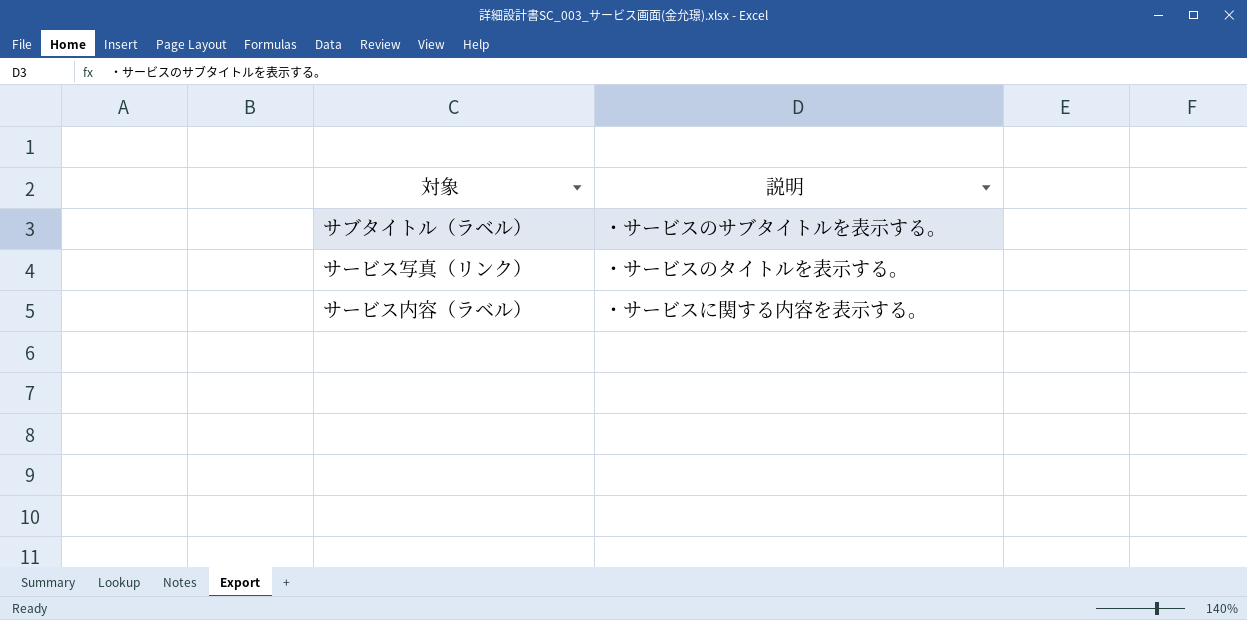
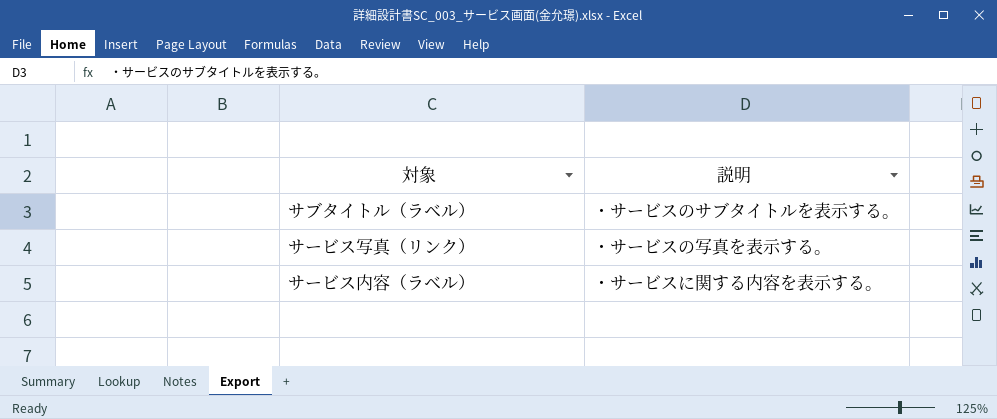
サービス写真（リンク） | 説明: ・サービスのタイトルを表示する。 -> ・サービスの写真を表示する。

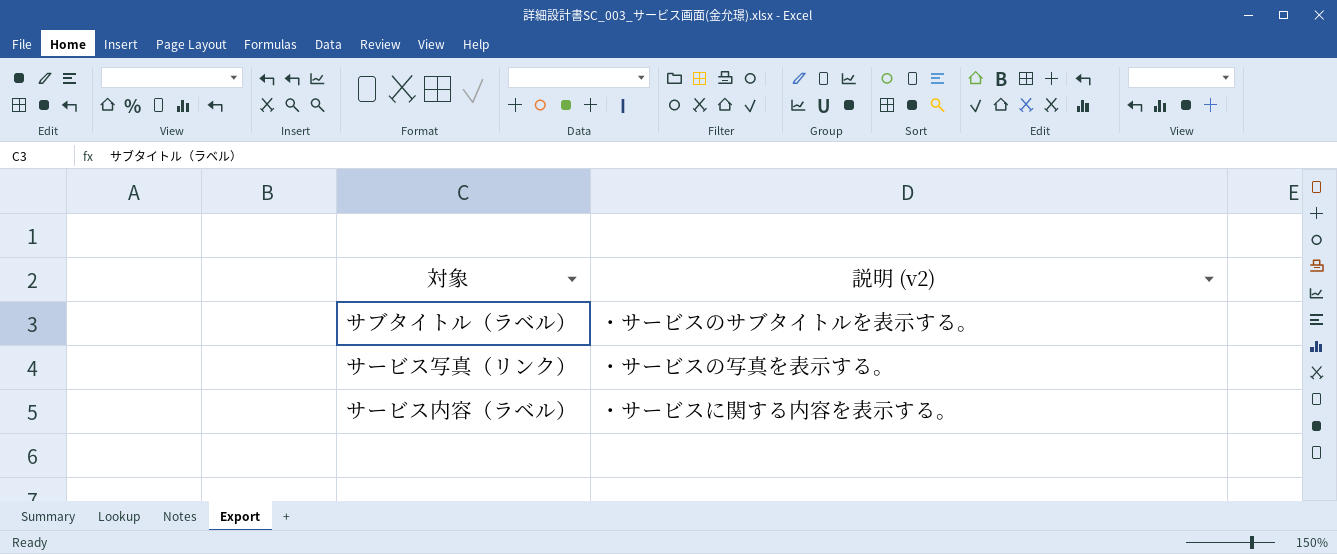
column name: 説明 -> 説明 (v2)

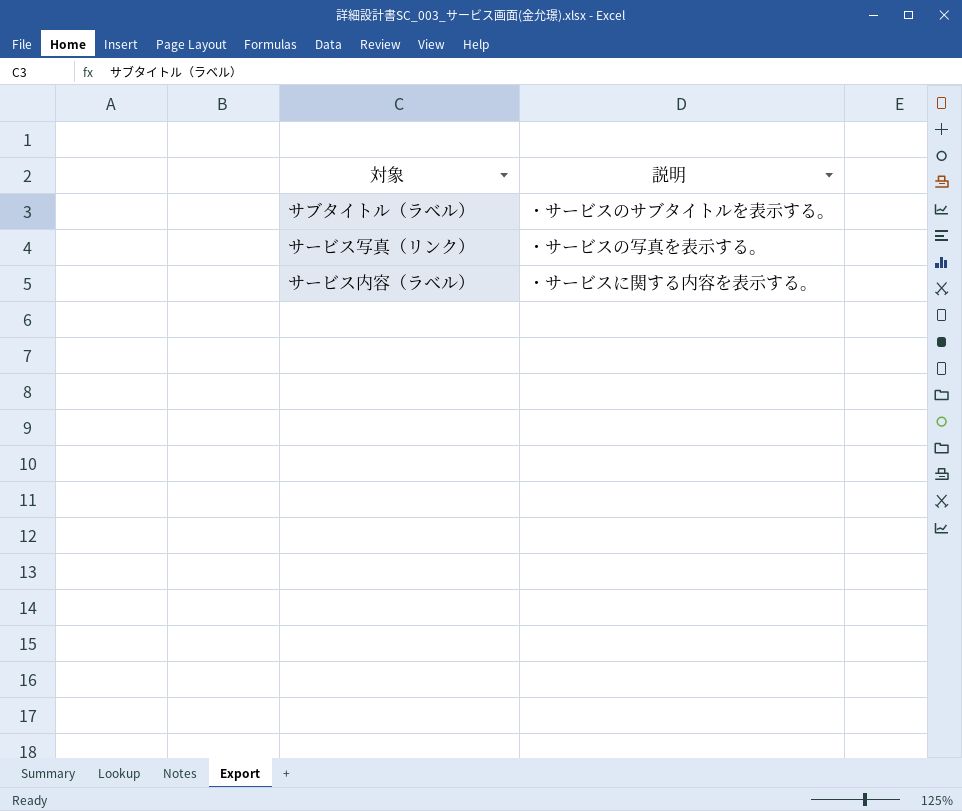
column name: 説明 (v2) -> 説明

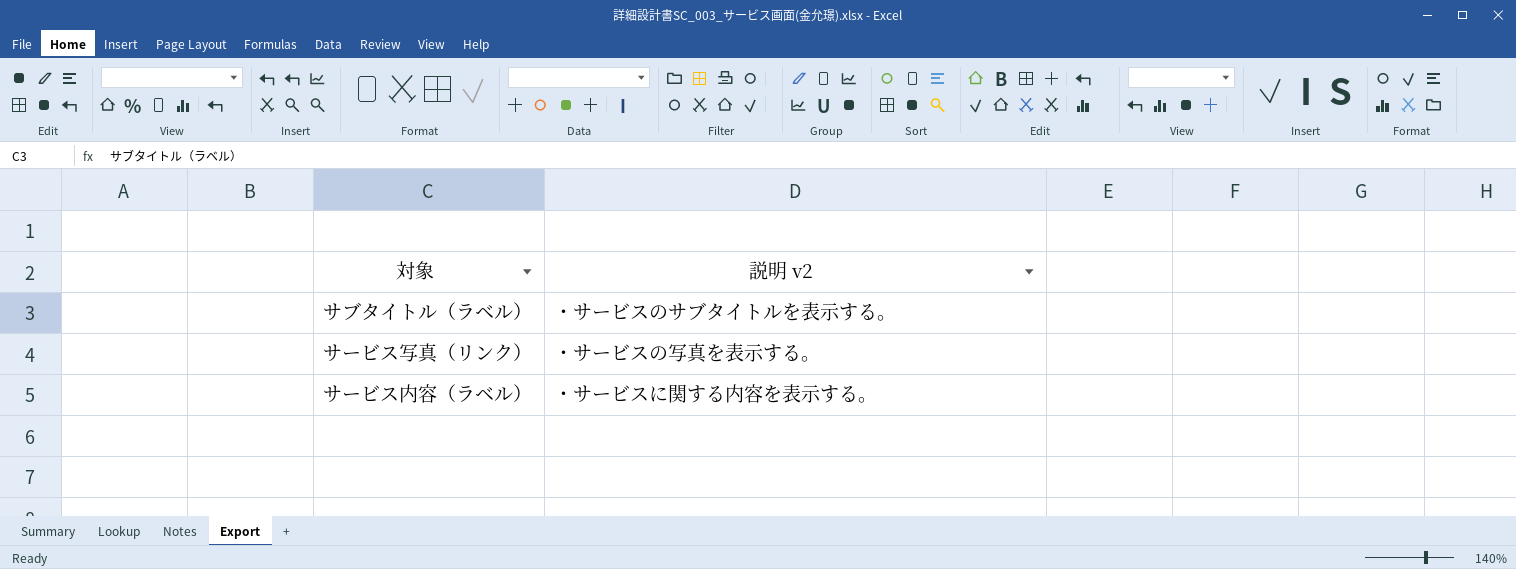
column name: 説明 -> 説明 v2

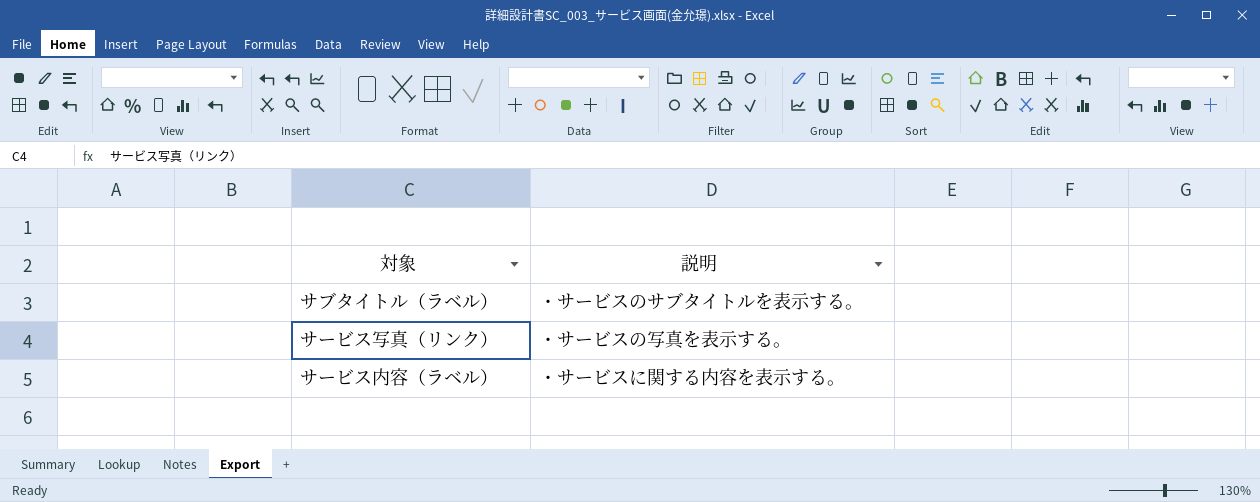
column name: 説明 v2 -> 説明

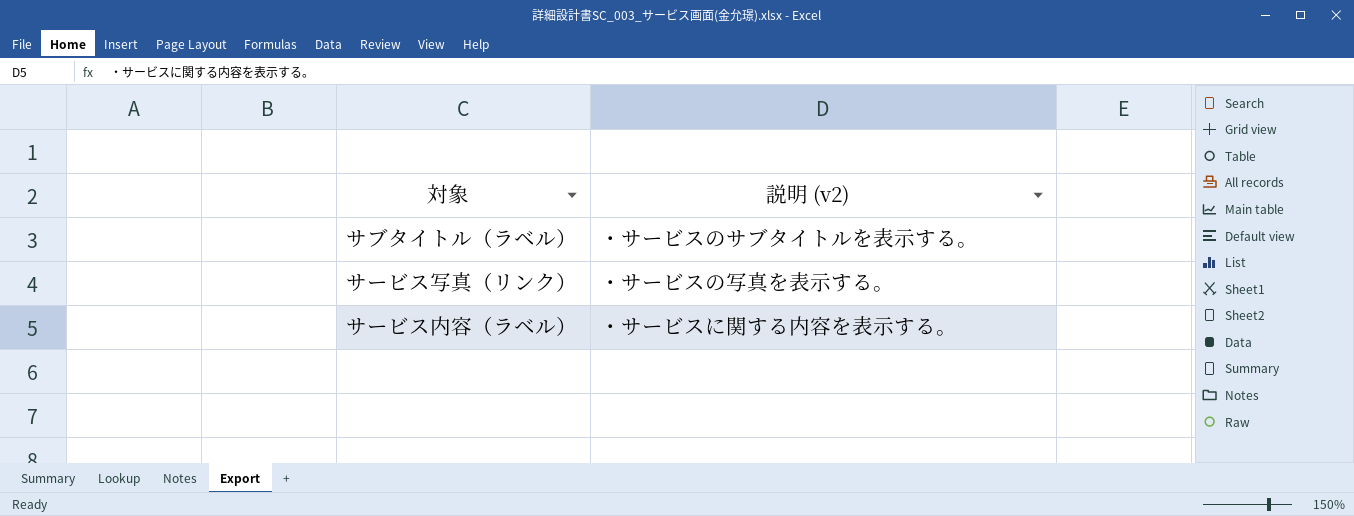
column name: 説明 -> 説明 (v2)

